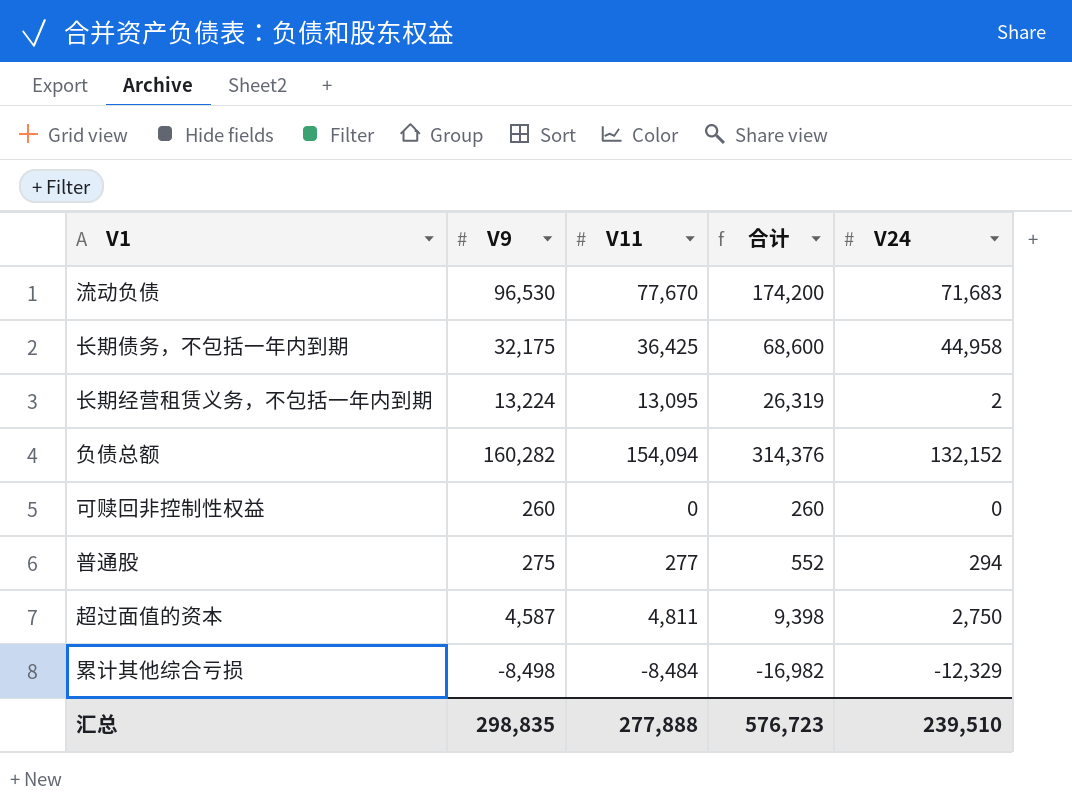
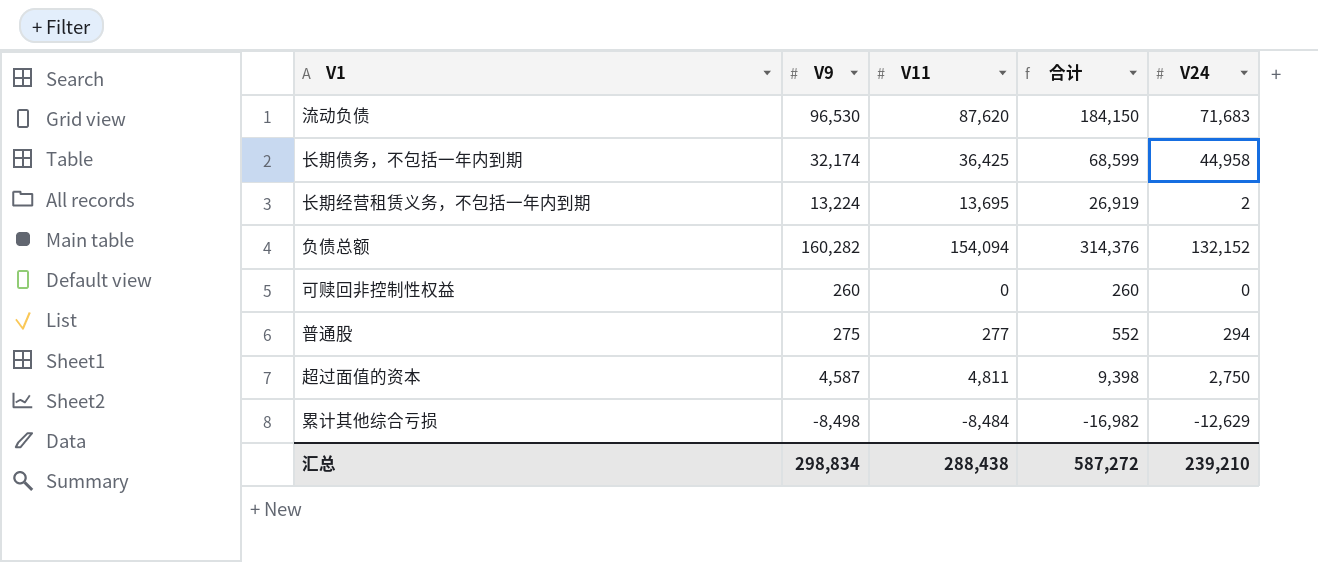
流动负债 | V11: 77,670 -> 87,620
流动负债 | 合计: 174,200 -> 184,150
长期债务，不包括一年内到期 | V9: 32,175 -> 32,174
长期债务，不包括一年内到期 | 合计: 68,600 -> 68,599
长期经营租赁义务，不包括一年内到期 | V11: 13,095 -> 13,695
长期经营租赁义务，不包括一年内到期 | 合计: 26,319 -> 26,919
累计其他综合亏损 | V24: -12,329 -> -12,629
汇总 | V9: 298,835 -> 298,834
汇总 | V11: 277,888 -> 288,438
汇总 | 合计: 576,723 -> 587,272
汇总 | V24: 239,510 -> 239,210

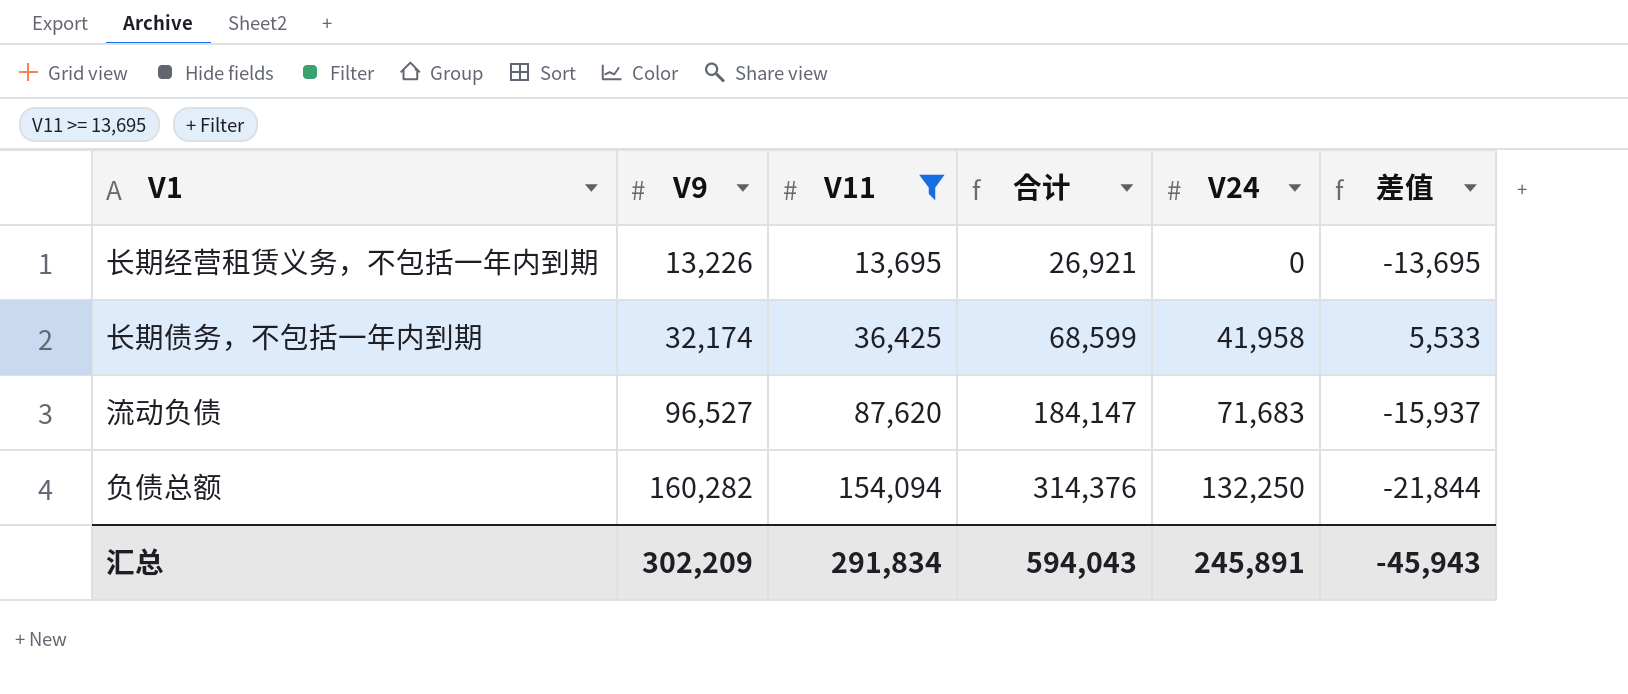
filter: none -> V11 >= 13,695
row order: none -> V9 ascending
column 差值 | formula: none -> [V24] - [V11]
长期经营租赁义务，不包括一年内到期 | V9: 13,224 -> 13,226
长期经营租赁义务，不包括一年内到期 | 合计: 26,919 -> 26,921
长期经营租赁义务，不包括一年内到期 | V24: 2 -> 0
长期债务，不包括一年内到期 | V24: 44,958 -> 41,958
流动负债 | V9: 96,530 -> 96,527
流动负债 | 合计: 184,150 -> 184,147
负债总额 | V24: 132,152 -> 132,250
汇总 | V9: 298,834 -> 302,209
汇总 | V11: 288,438 -> 291,834
汇总 | 合计: 587,272 -> 594,043
汇总 | V24: 239,210 -> 245,891

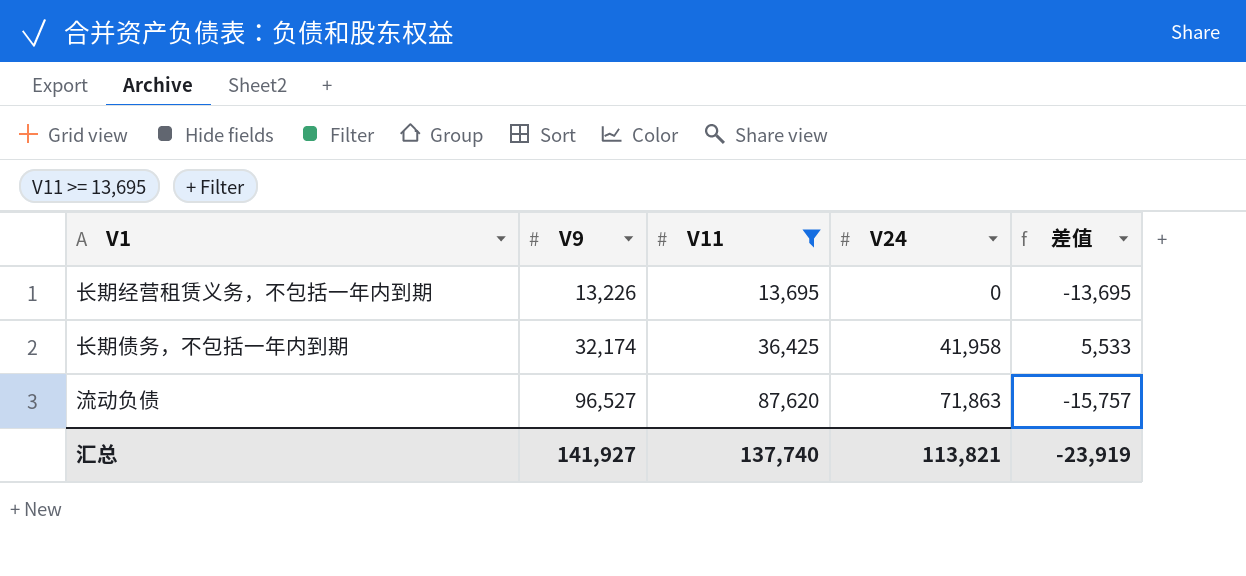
column 合计 | formula: [V9] + [V11] -> none
row 负债总额: 160,282 | 154,094 | 314,376 | 132,250 | -21,844 -> none
流动负债 | V24: 71,683 -> 71,863
流动负债 | 差值: -15,937 -> -15,757
汇总 | V9: 302,209 -> 141,927
汇总 | V11: 291,834 -> 137,740
汇总 | V24: 245,891 -> 113,821
汇总 | 差值: -45,943 -> -23,919

